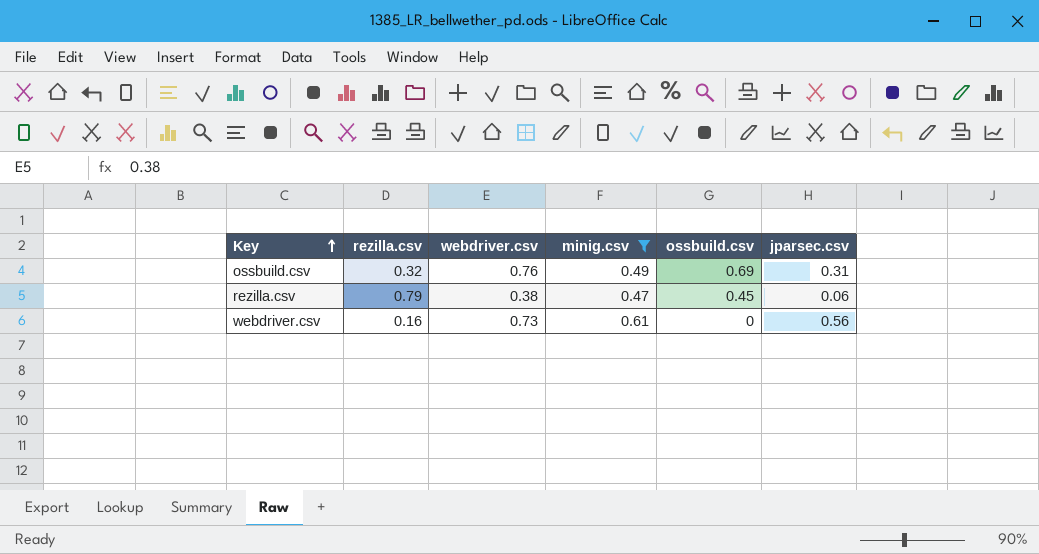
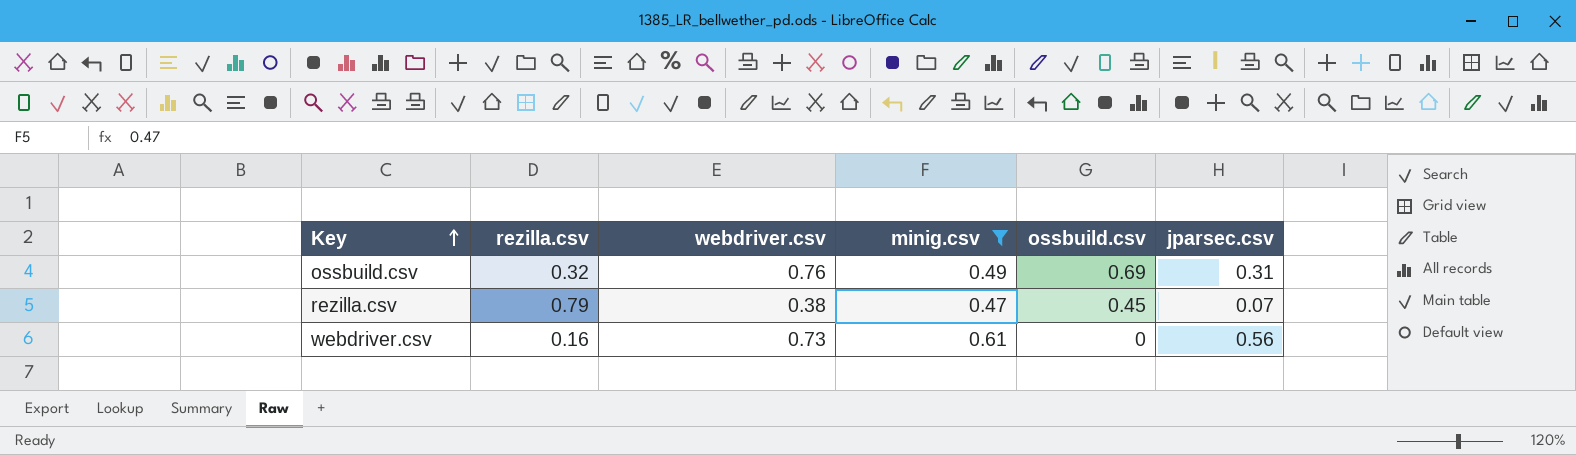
rezilla.csv | jparsec.csv: 0.06 -> 0.07

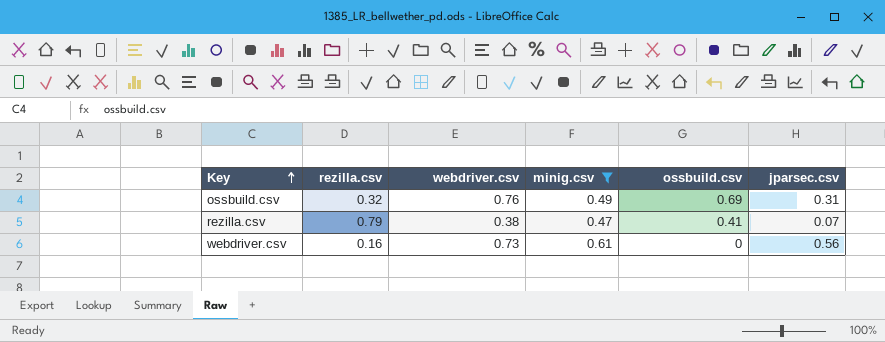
rezilla.csv | ossbuild.csv: 0.45 -> 0.41

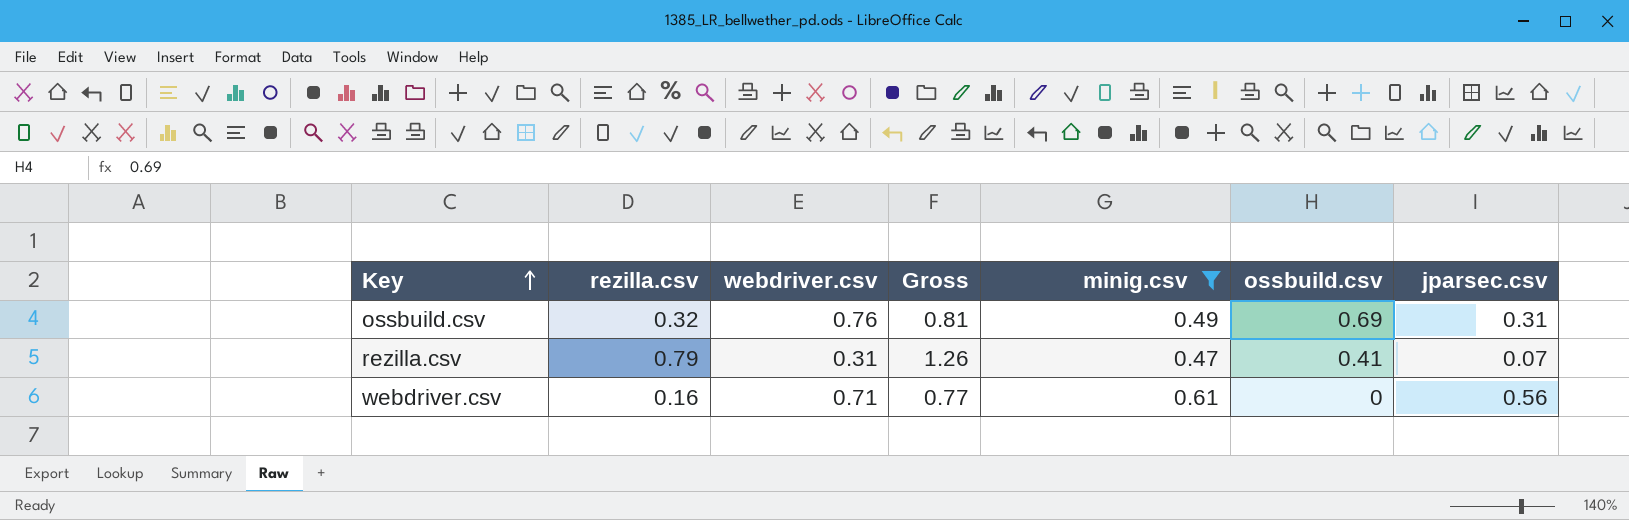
column Gross | formula: none -> [rezilla.csv] + [minig.csv]
rezilla.csv | webdriver.csv: 0.38 -> 0.31
webdriver.csv | webdriver.csv: 0.73 -> 0.71

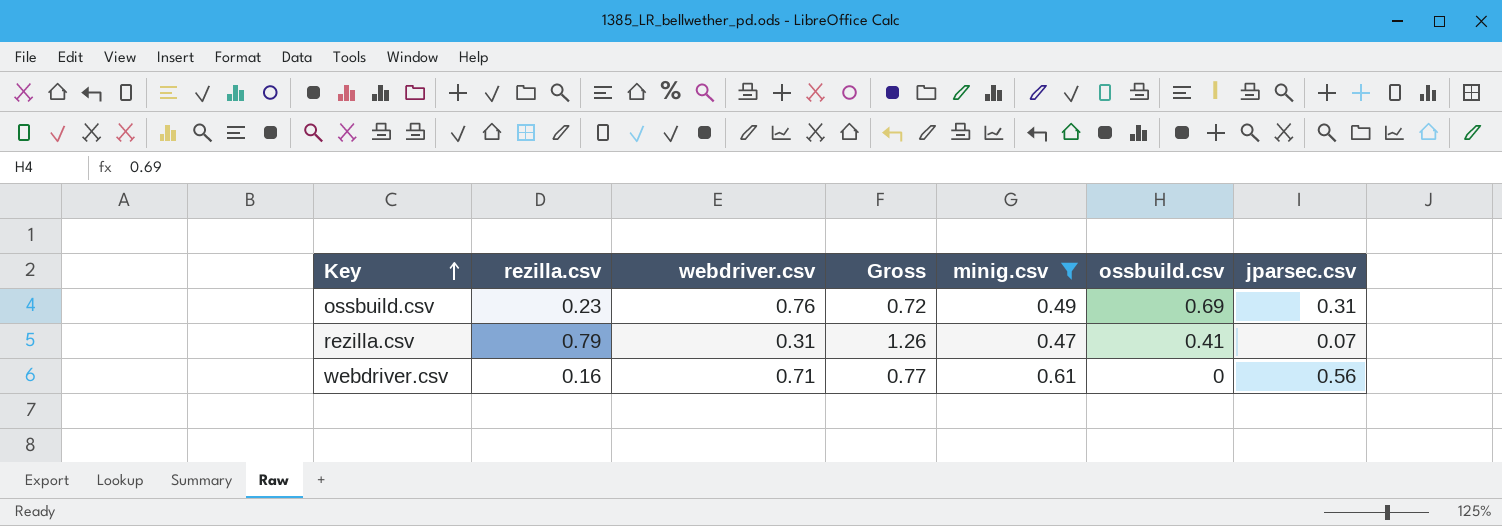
ossbuild.csv | rezilla.csv: 0.32 -> 0.23
ossbuild.csv | Gross: 0.81 -> 0.72

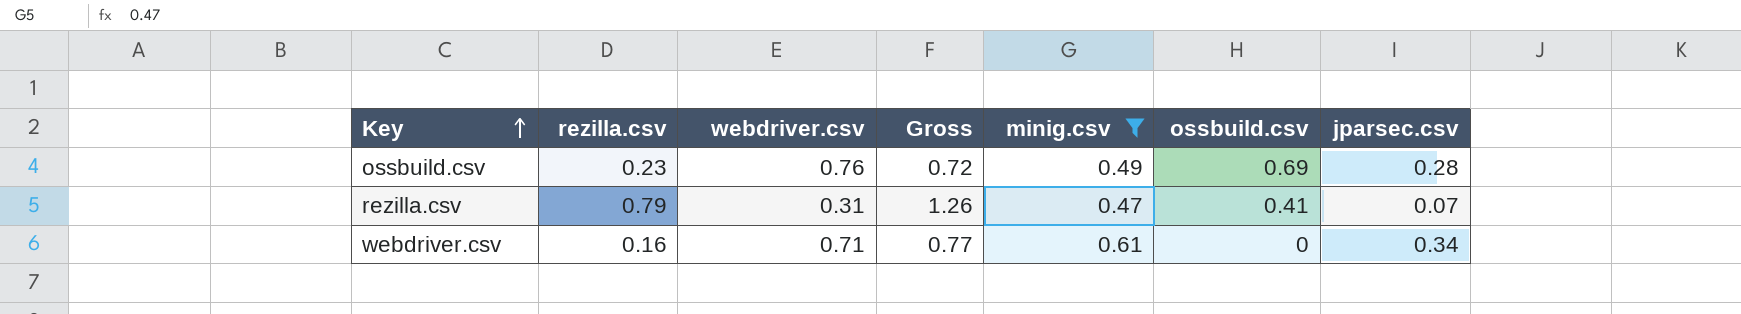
ossbuild.csv | jparsec.csv: 0.31 -> 0.28
webdriver.csv | jparsec.csv: 0.56 -> 0.34

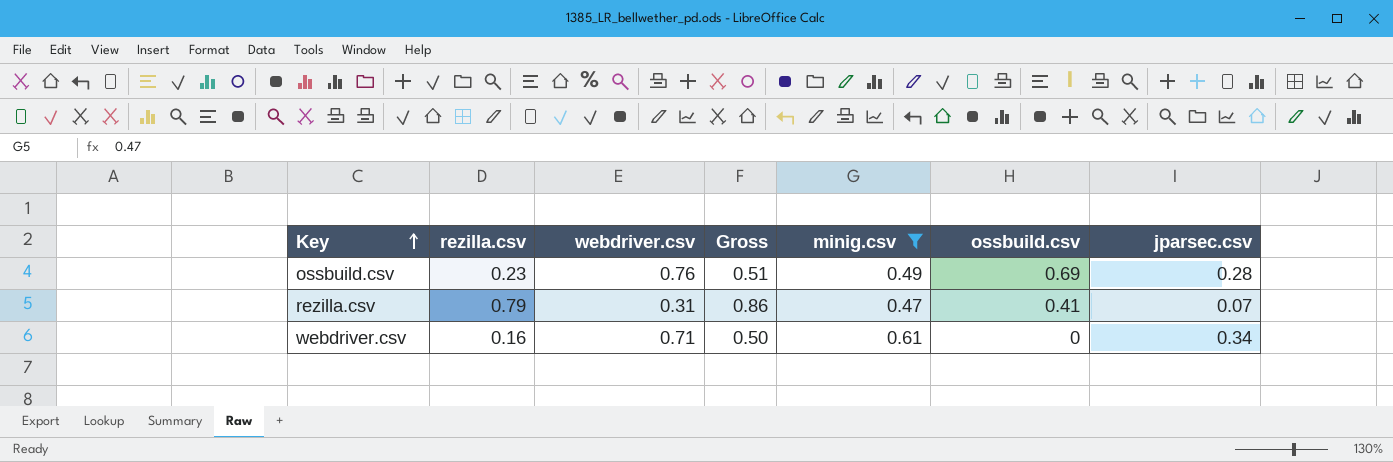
column Gross | formula: [rezilla.csv] + [minig.csv] -> [rezilla.csv] + [jparsec.csv]

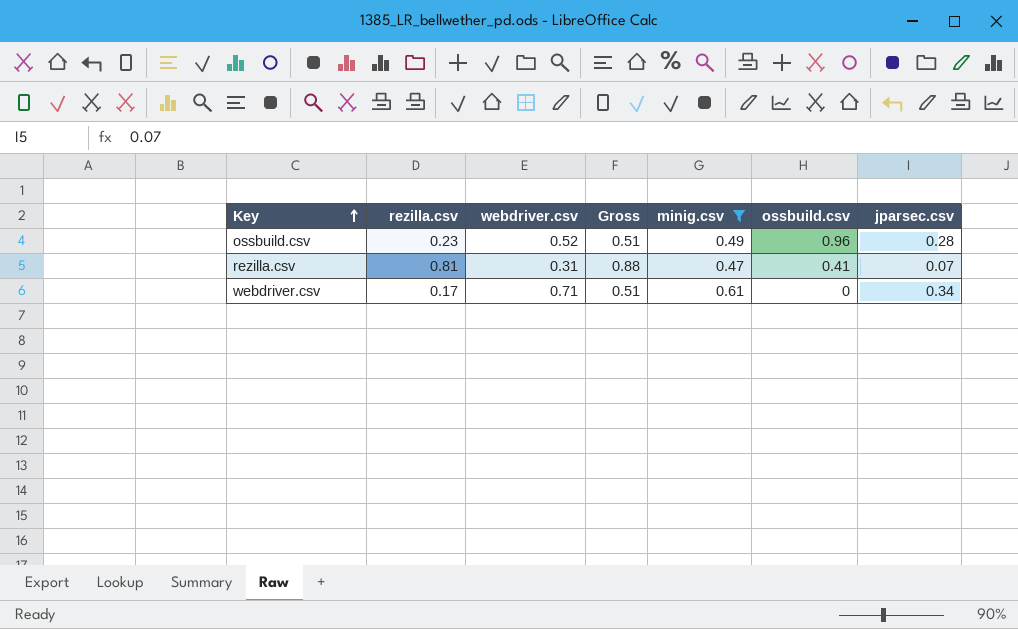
ossbuild.csv | webdriver.csv: 0.76 -> 0.52
ossbuild.csv | ossbuild.csv: 0.69 -> 0.96
rezilla.csv | rezilla.csv: 0.79 -> 0.81
rezilla.csv | Gross: 0.86 -> 0.88
webdriver.csv | rezilla.csv: 0.16 -> 0.17
webdriver.csv | Gross: 0.50 -> 0.51

